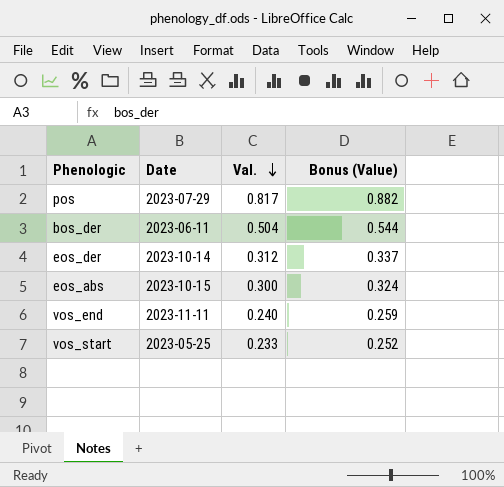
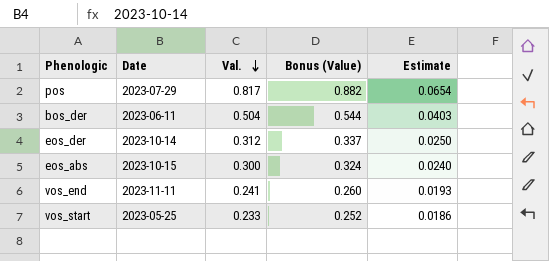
column Estimate | formula: none -> [Val.] * 0.08
vos_end | Val.: 0.240 -> 0.241
vos_end | Bonus (Value): 0.259 -> 0.260

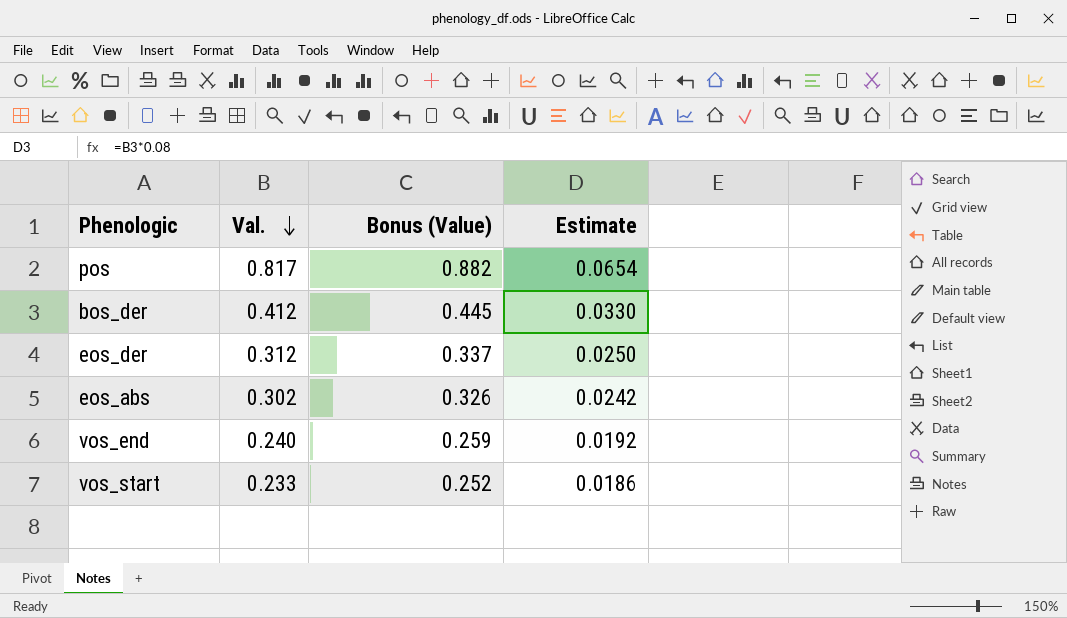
column Date | position: 2 -> none
bos_der | Val.: 0.504 -> 0.412
bos_der | Bonus (Value): 0.544 -> 0.445
bos_der | Estimate: 0.0403 -> 0.0330
eos_abs | Val.: 0.300 -> 0.302
eos_abs | Bonus (Value): 0.324 -> 0.326
eos_abs | Estimate: 0.0240 -> 0.0242
vos_end | Val.: 0.241 -> 0.240
vos_end | Bonus (Value): 0.260 -> 0.259
vos_end | Estimate: 0.0193 -> 0.0192

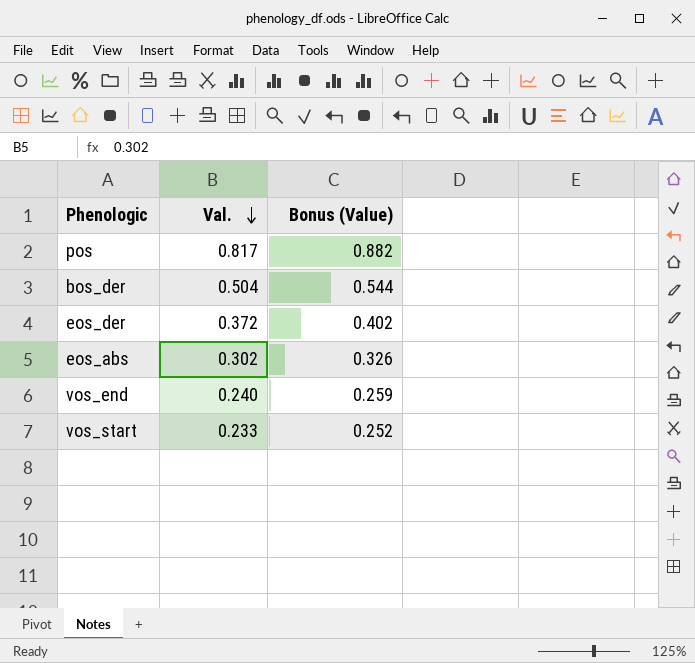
column Estimate | formula: [Val.] * 0.08 -> none
bos_der | Val.: 0.412 -> 0.504
bos_der | Bonus (Value): 0.445 -> 0.544
eos_der | Val.: 0.312 -> 0.372
eos_der | Bonus (Value): 0.337 -> 0.402

